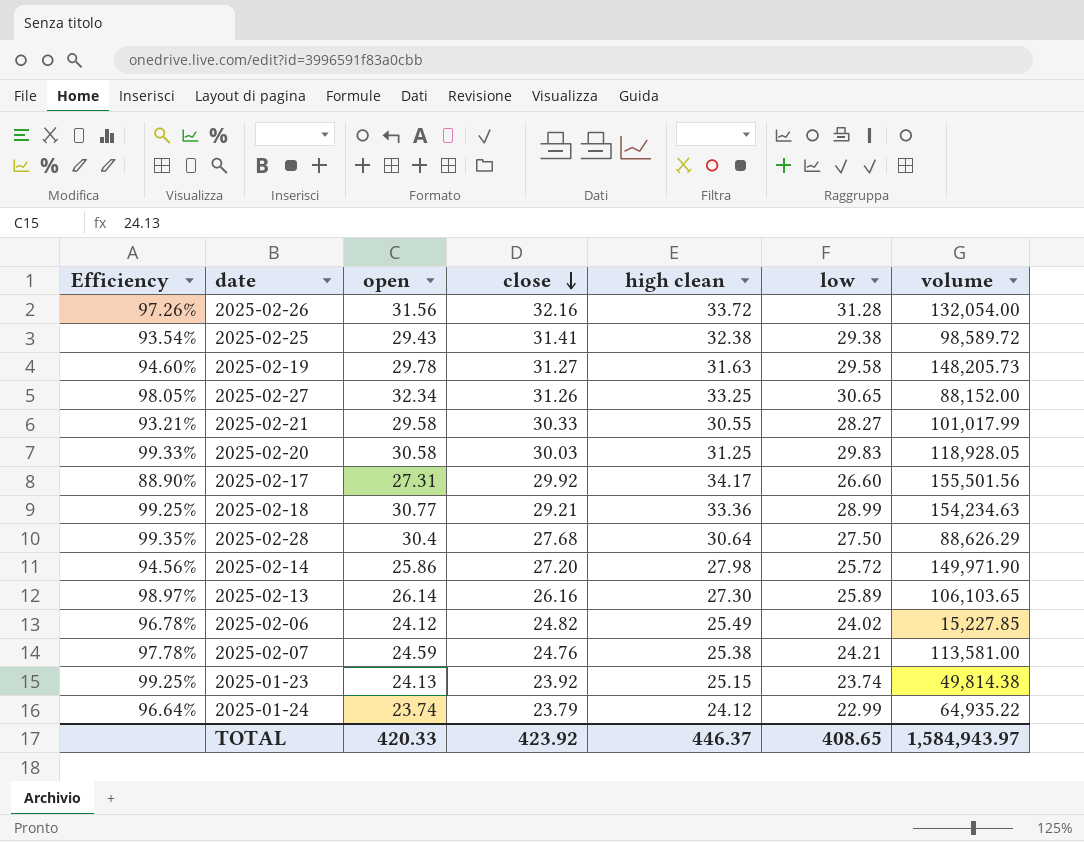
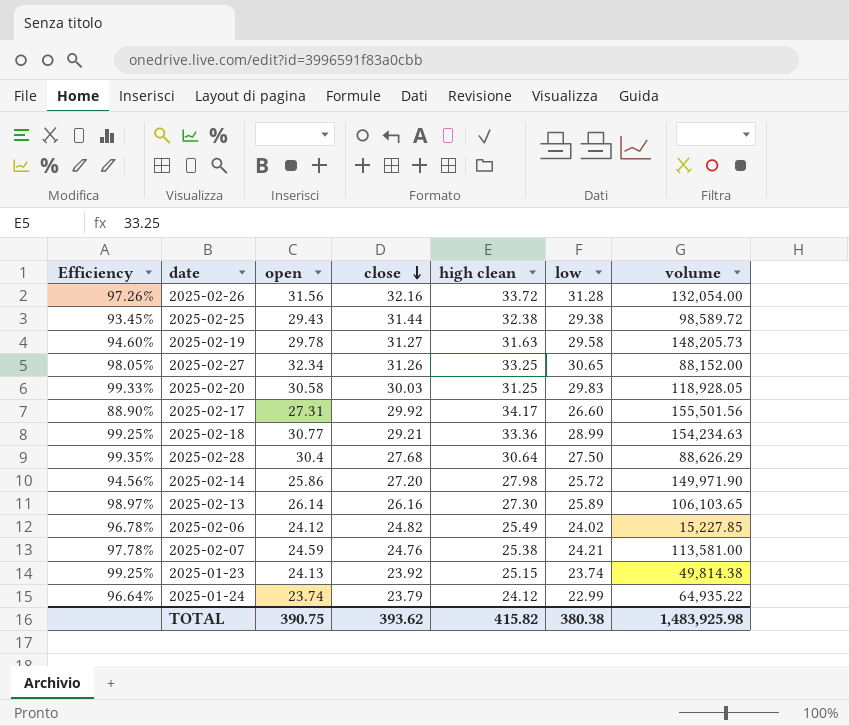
row 2025-02-21: 93.21% | 29.58 | 30.33 | 30.55 | 28.27 | 101,017.99 -> none
2025-02-25 | Efficiency: 93.54% -> 93.45%
2025-02-25 | close: 31.41 -> 31.44
TOTAL | open: 420.33 -> 390.75
TOTAL | close: 423.92 -> 393.62
TOTAL | high clean: 446.37 -> 415.82
TOTAL | low: 408.65 -> 380.38
TOTAL | volume: 1,584,943.97 -> 1,483,925.98

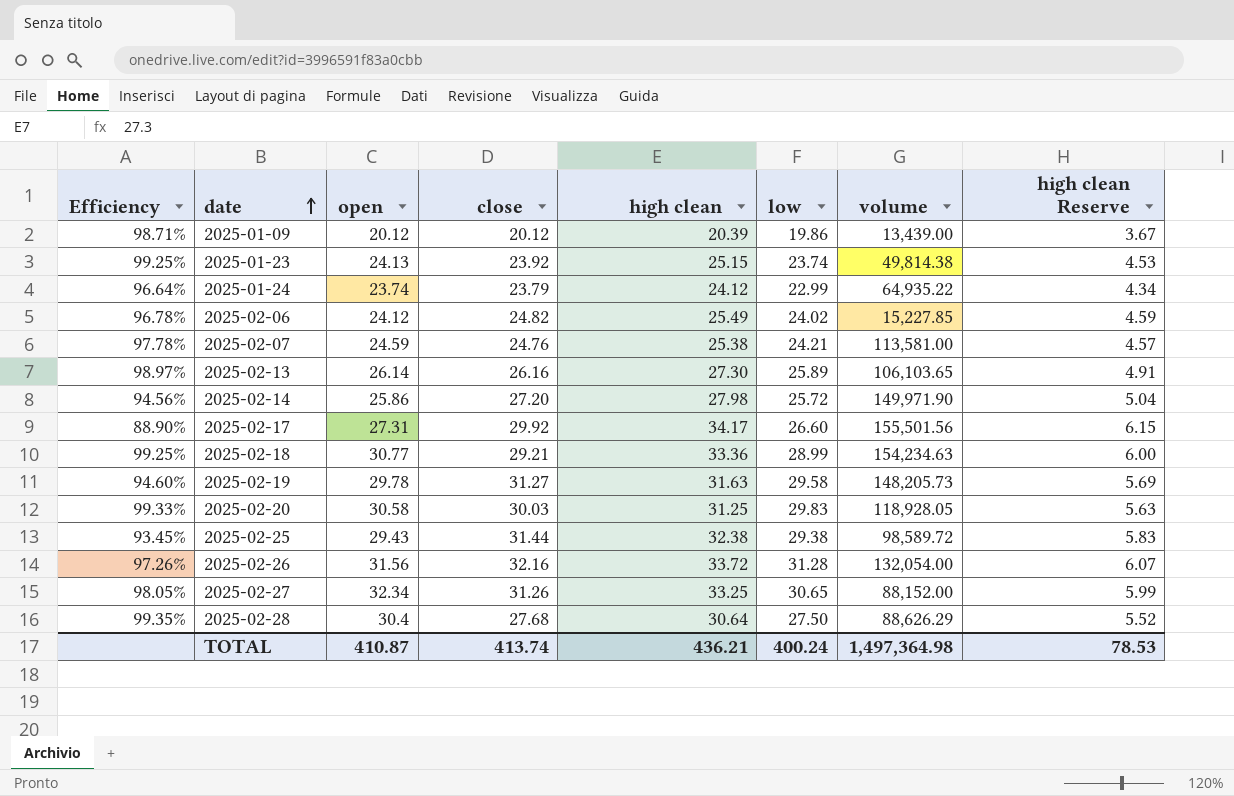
row order: close descending -> date ascending
column high clean Reserve | formula: none -> [high clean] * 0.18
row 2025-01-09: none -> 98.71% | 20.12 | 20.12 | 20.39 | 19.86 | 13,439.00 | 3.67
TOTAL | open: 390.75 -> 410.87
TOTAL | close: 393.62 -> 413.74
TOTAL | high clean: 415.82 -> 436.21
TOTAL | low: 380.38 -> 400.24
TOTAL | volume: 1,483,925.98 -> 1,497,364.98

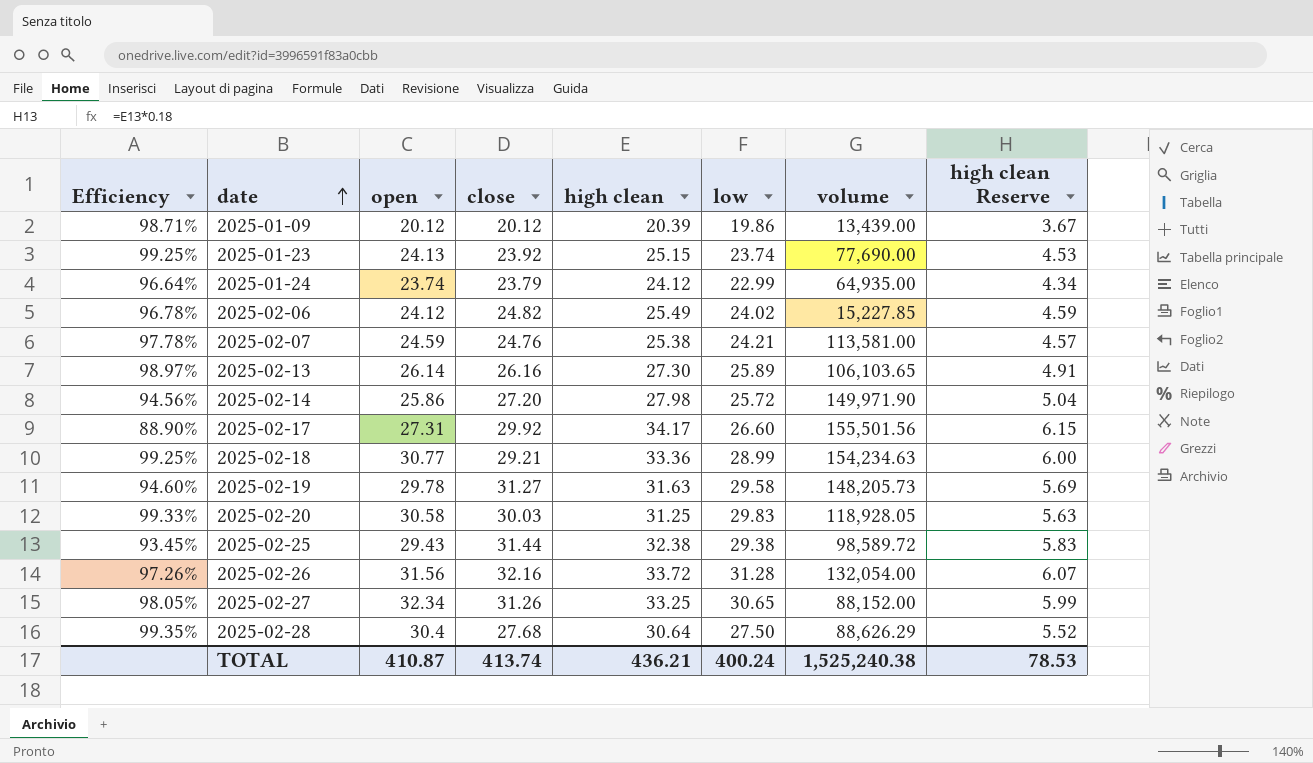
2025-01-23 | volume: 49,814.38 -> 77,690.00
2025-01-24 | volume: 64,935.22 -> 64,935.00
TOTAL | volume: 1,497,364.98 -> 1,525,240.38

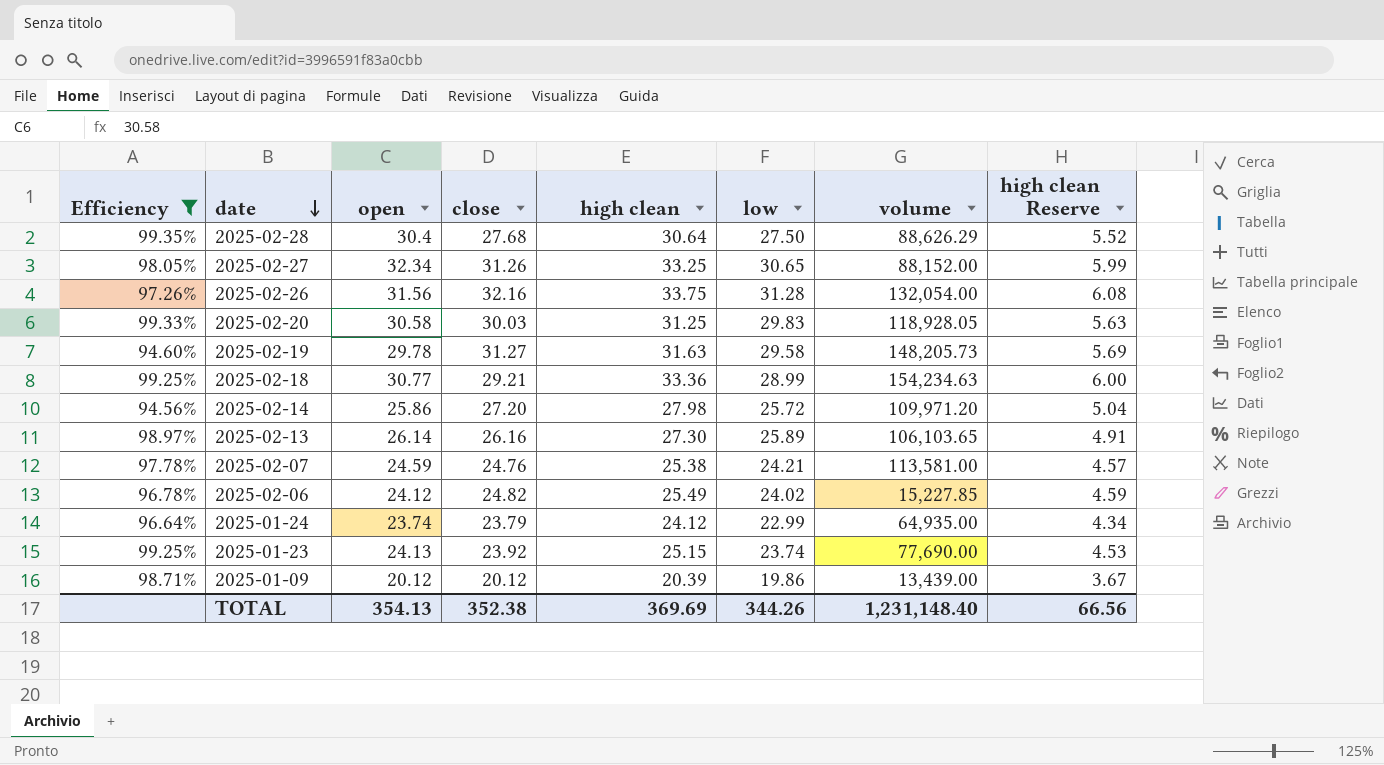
filter: none -> Efficiency >= 94.56%
row order: date ascending -> date descending
2025-02-26 | high clean: 33.72 -> 33.75
2025-02-26 | high clean Reserve: 6.07 -> 6.08
2025-02-14 | volume: 149,971.90 -> 109,971.20
TOTAL | open: 410.87 -> 354.13
TOTAL | close: 413.74 -> 352.38
TOTAL | high clean: 436.21 -> 369.69
TOTAL | low: 400.24 -> 344.26
TOTAL | volume: 1,525,240.38 -> 1,231,148.40
TOTAL | high clean Reserve: 78.53 -> 66.56

